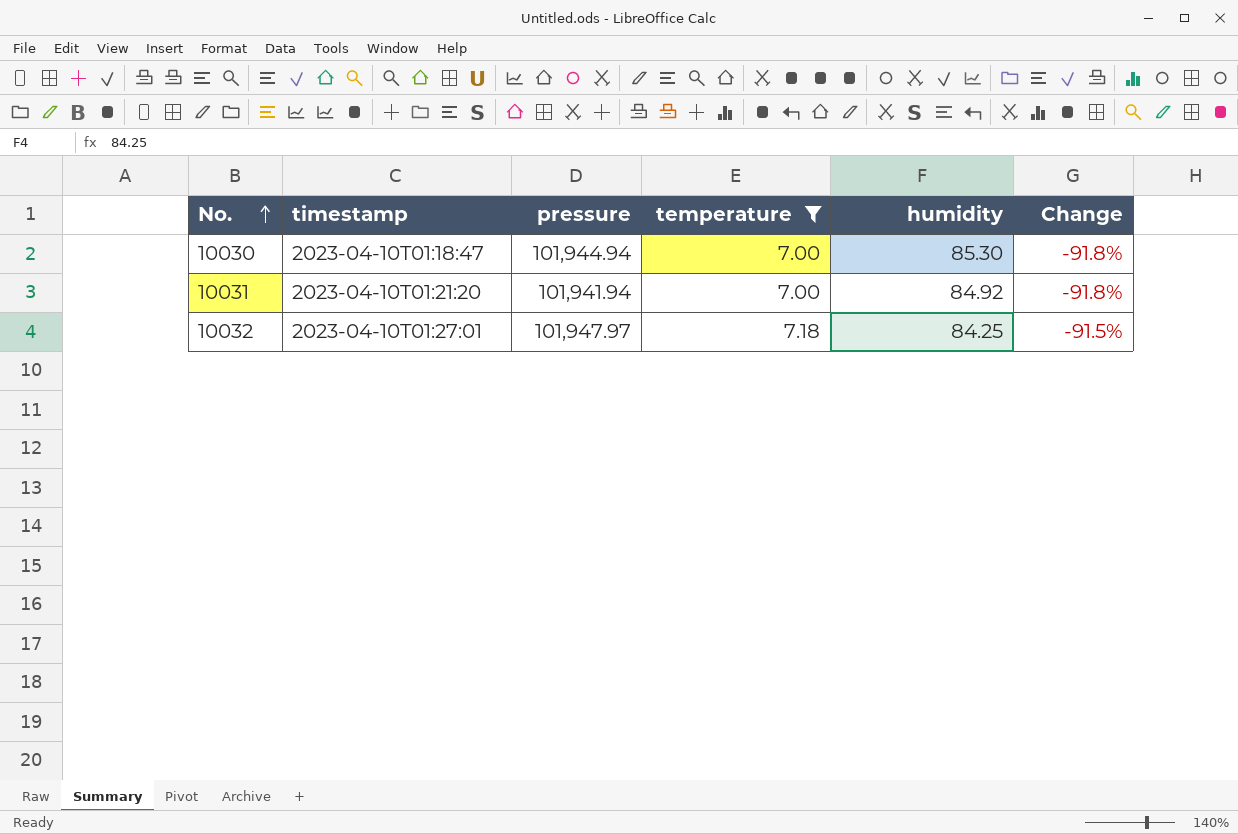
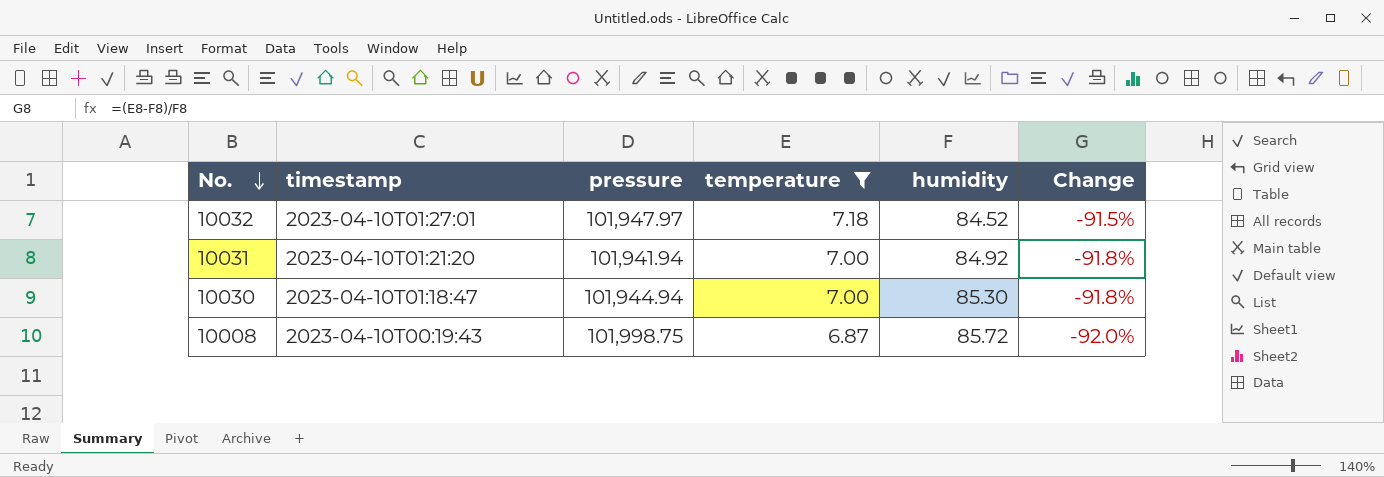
row order: No. ascending -> No. descending
10032 | humidity: 84.25 -> 84.52
row 10008: none -> 2023-04-10T00:19:43 | 101,998.75 | 6.87 | 85.72 | -92.0%

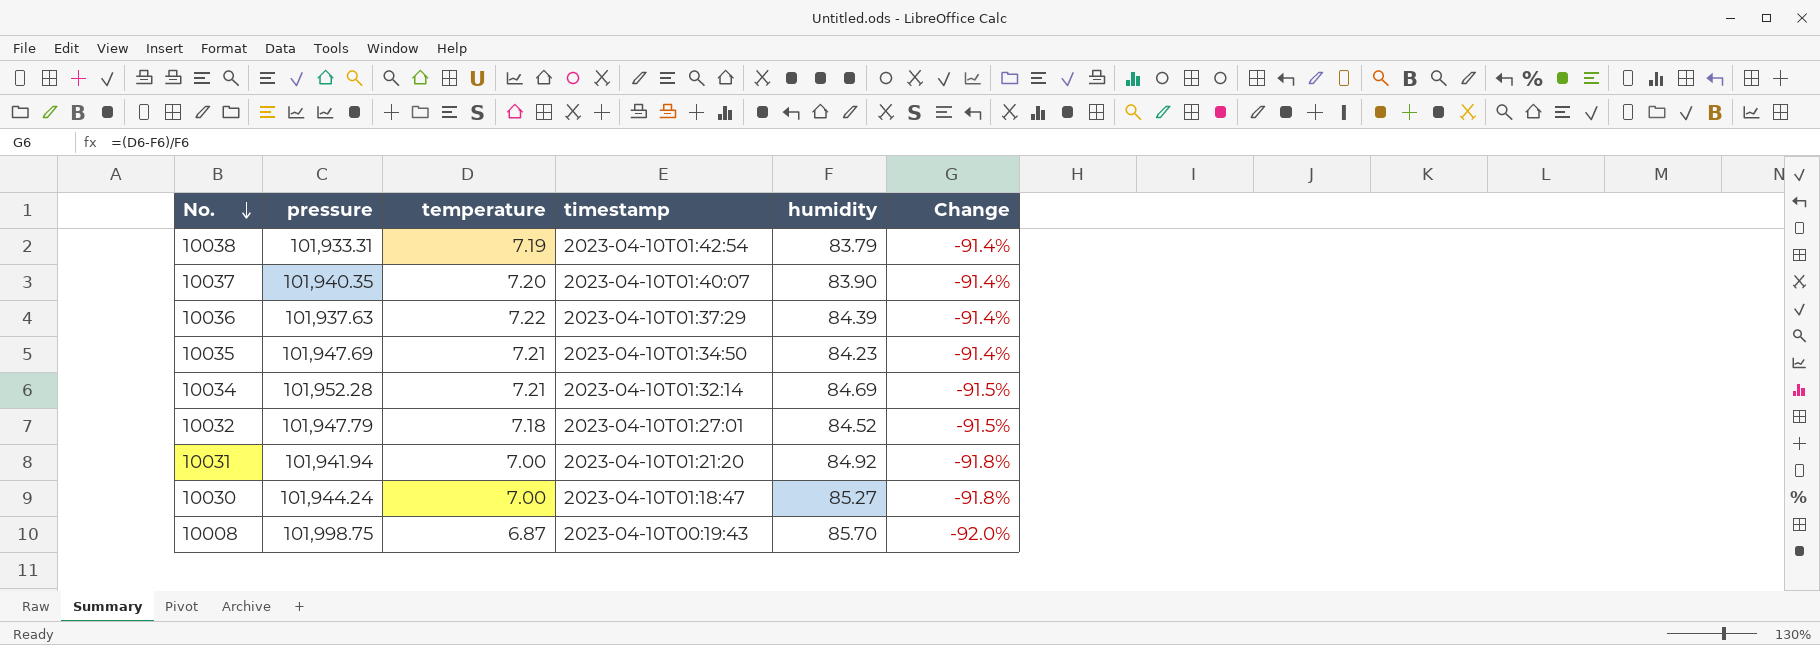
filter: temperature <= 7.18 -> none
column timestamp | position: 2 -> 4
10032 | pressure: 101,947.97 -> 101,947.79
10030 | pressure: 101,944.94 -> 101,944.24
10030 | humidity: 85.30 -> 85.27
10008 | humidity: 85.72 -> 85.70

